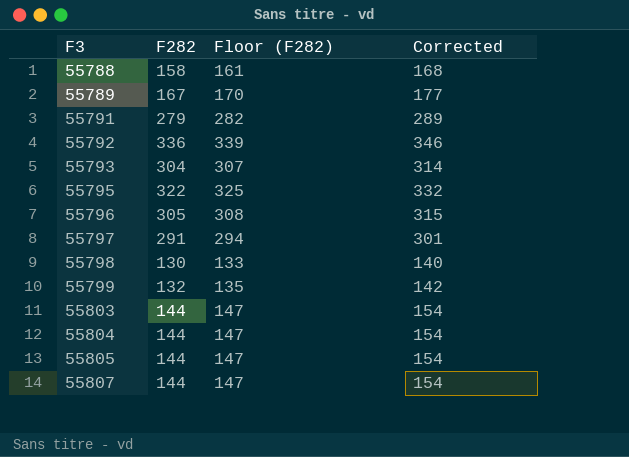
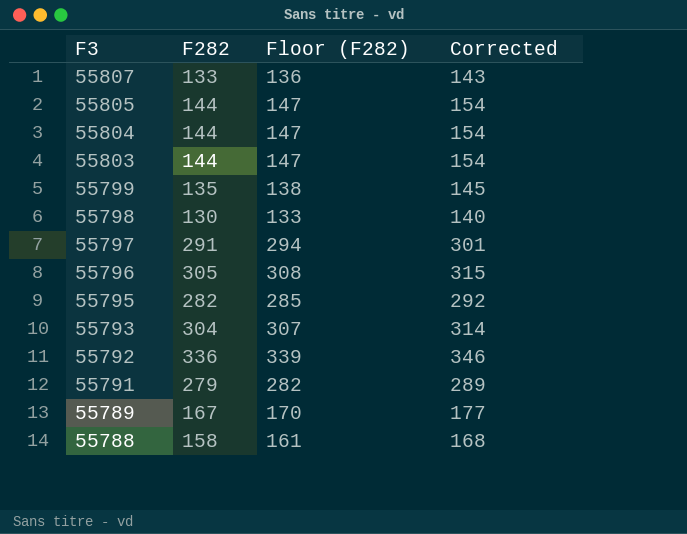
row order: F3 ascending -> F3 descending
55807 | F282: 144 -> 133
55807 | Floor (F282): 147 -> 136
55807 | Corrected: 154 -> 143
55799 | F282: 132 -> 135
55799 | Floor (F282): 135 -> 138
55799 | Corrected: 142 -> 145
55795 | F282: 322 -> 282
55795 | Floor (F282): 325 -> 285
55795 | Corrected: 332 -> 292

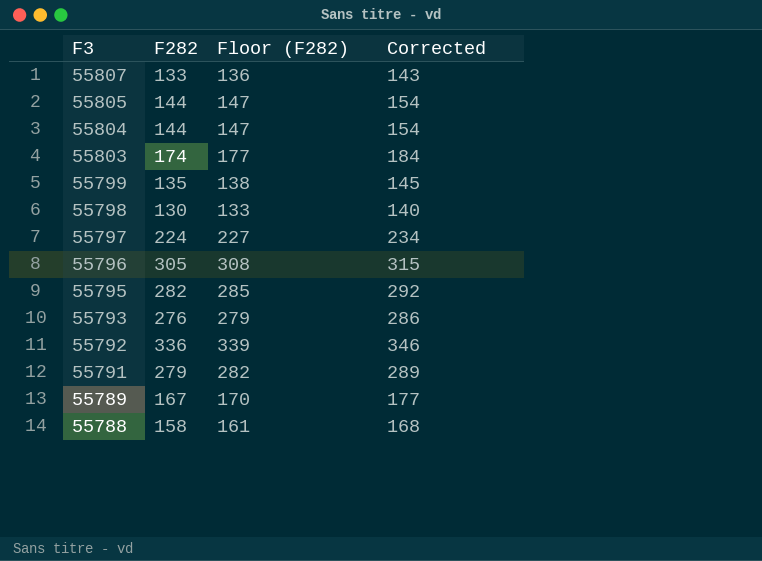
55803 | F282: 144 -> 174
55803 | Floor (F282): 147 -> 177
55803 | Corrected: 154 -> 184
55797 | F282: 291 -> 224
55797 | Floor (F282): 294 -> 227
55797 | Corrected: 301 -> 234
55793 | F282: 304 -> 276
55793 | Floor (F282): 307 -> 279
55793 | Corrected: 314 -> 286

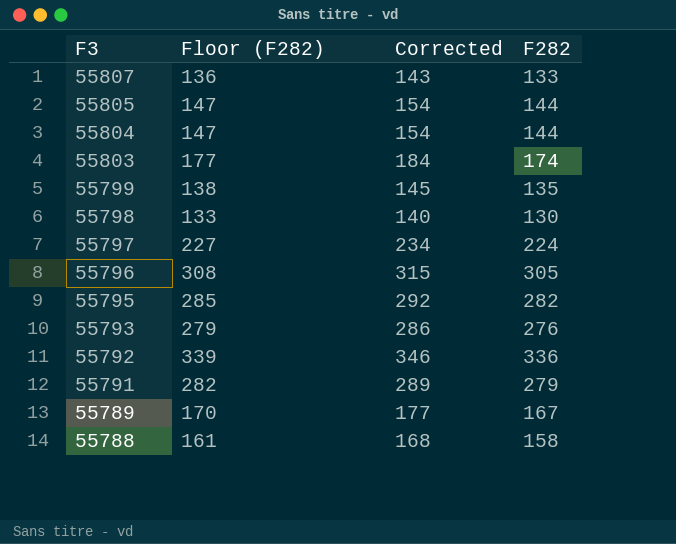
column F282 | position: 2 -> 4

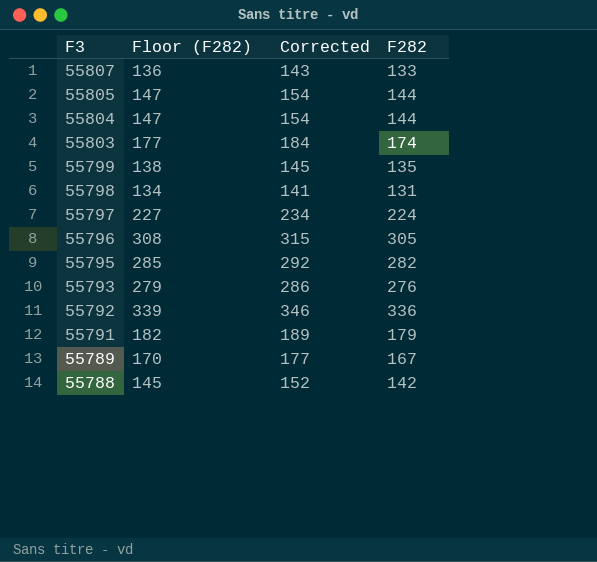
55798 | Floor (F282): 133 -> 134
55798 | Corrected: 140 -> 141
55798 | F282: 130 -> 131
55791 | Floor (F282): 282 -> 182
55791 | Corrected: 289 -> 189
55791 | F282: 279 -> 179
55788 | Floor (F282): 161 -> 145
55788 | Corrected: 168 -> 152
55788 | F282: 158 -> 142

